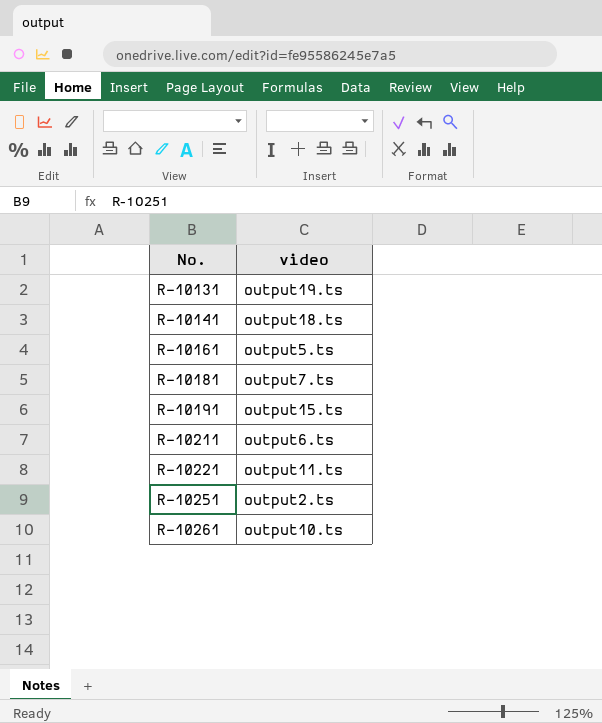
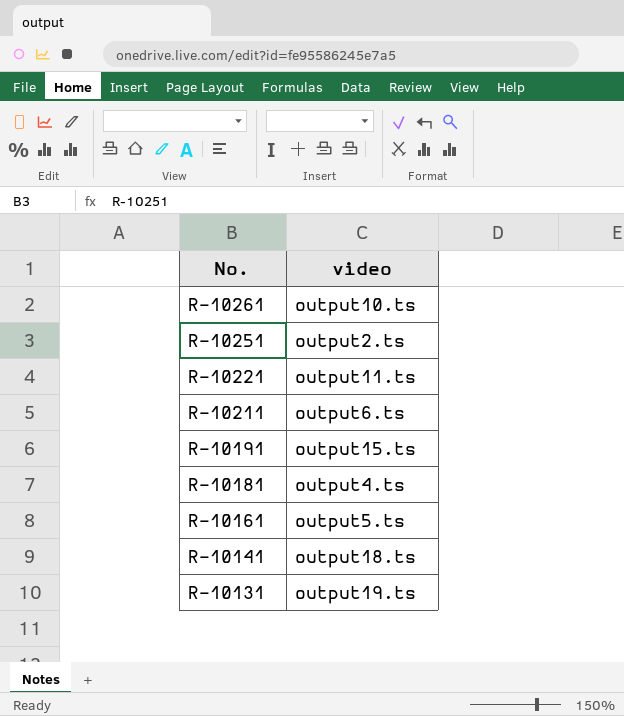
row order: No. ascending -> No. descending
R-10181 | video: output7.ts -> output4.ts

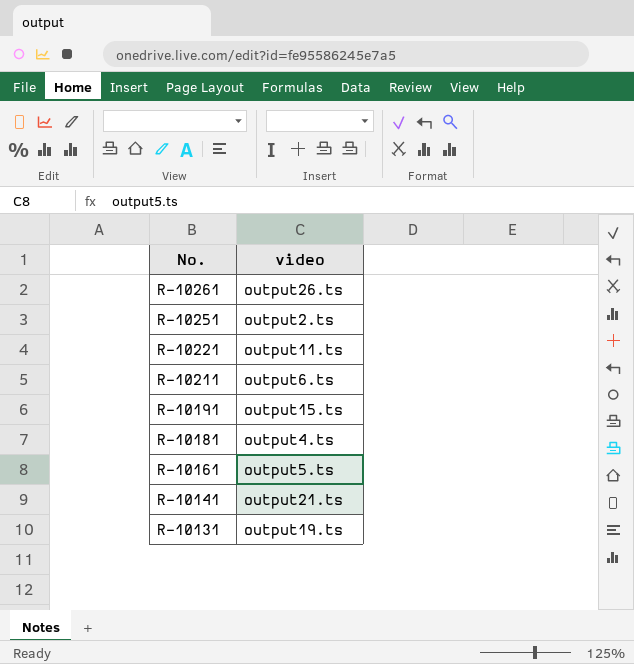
R-10261 | video: output10.ts -> output26.ts
R-10141 | video: output18.ts -> output21.ts

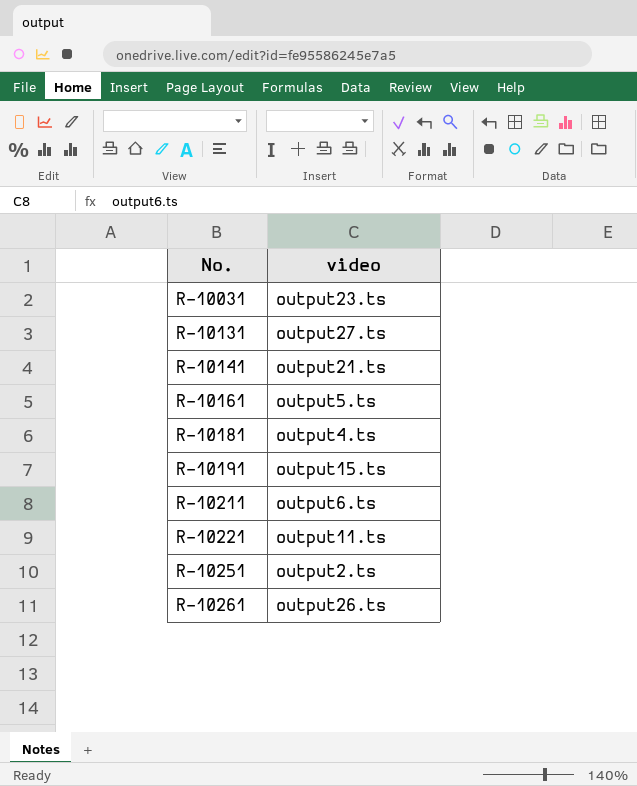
row order: No. descending -> No. ascending
row R-10031: none -> output23.ts
R-10131 | video: output19.ts -> output27.ts

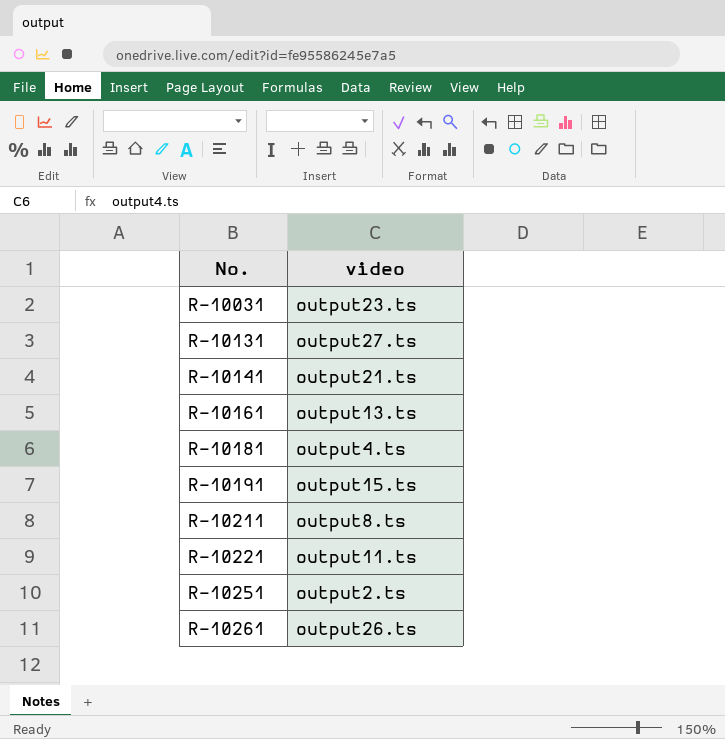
R-10161 | video: output5.ts -> output13.ts
R-10211 | video: output6.ts -> output8.ts

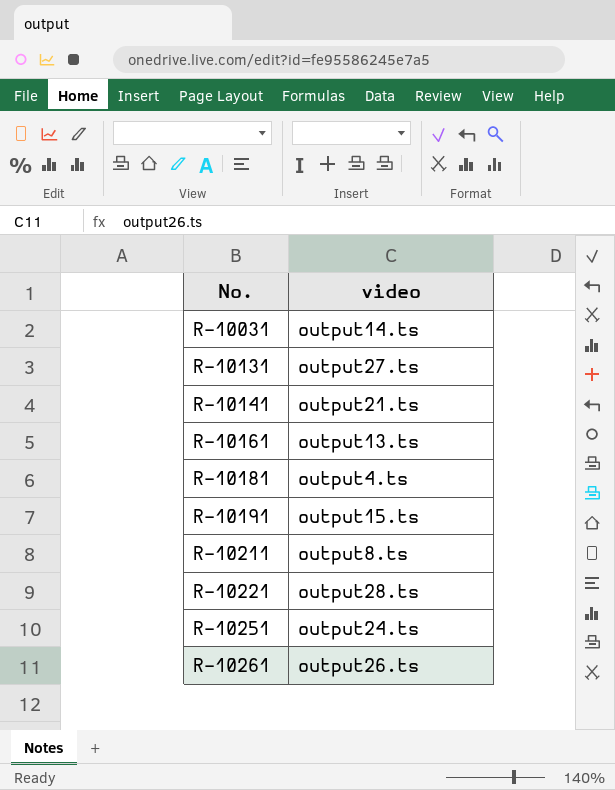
R-10031 | video: output23.ts -> output14.ts
R-10221 | video: output11.ts -> output28.ts
R-10251 | video: output2.ts -> output24.ts

